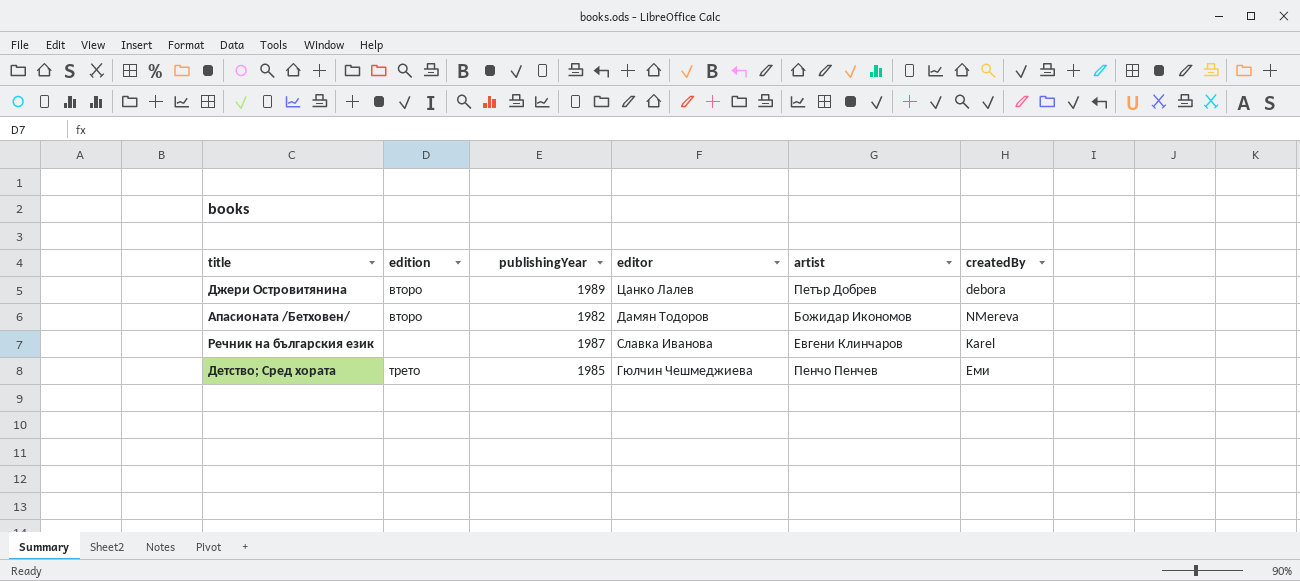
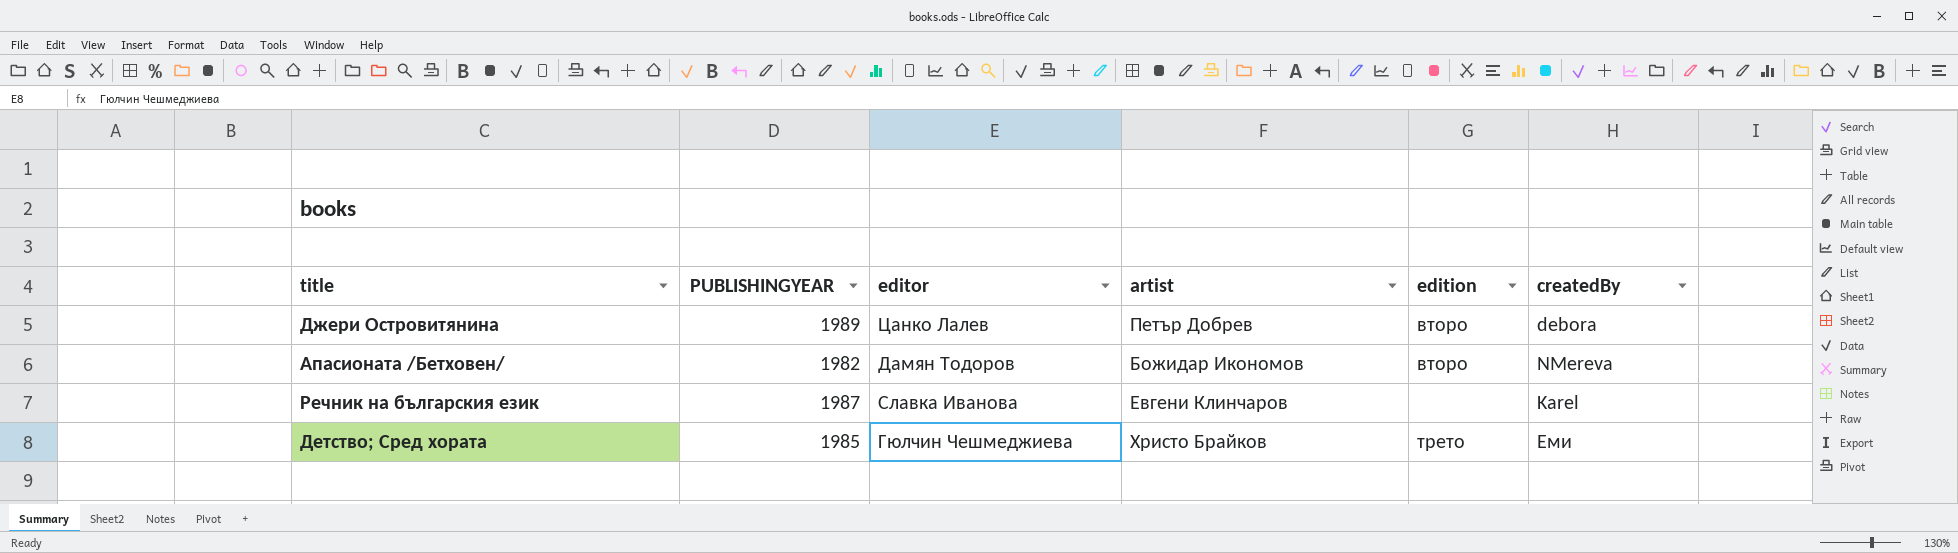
column name: publishingYear -> PUBLISHINGYEAR
column edition | position: 2 -> 5
Детство; Сред хората | artist: Пенчо Пенчев -> Христо Брайков

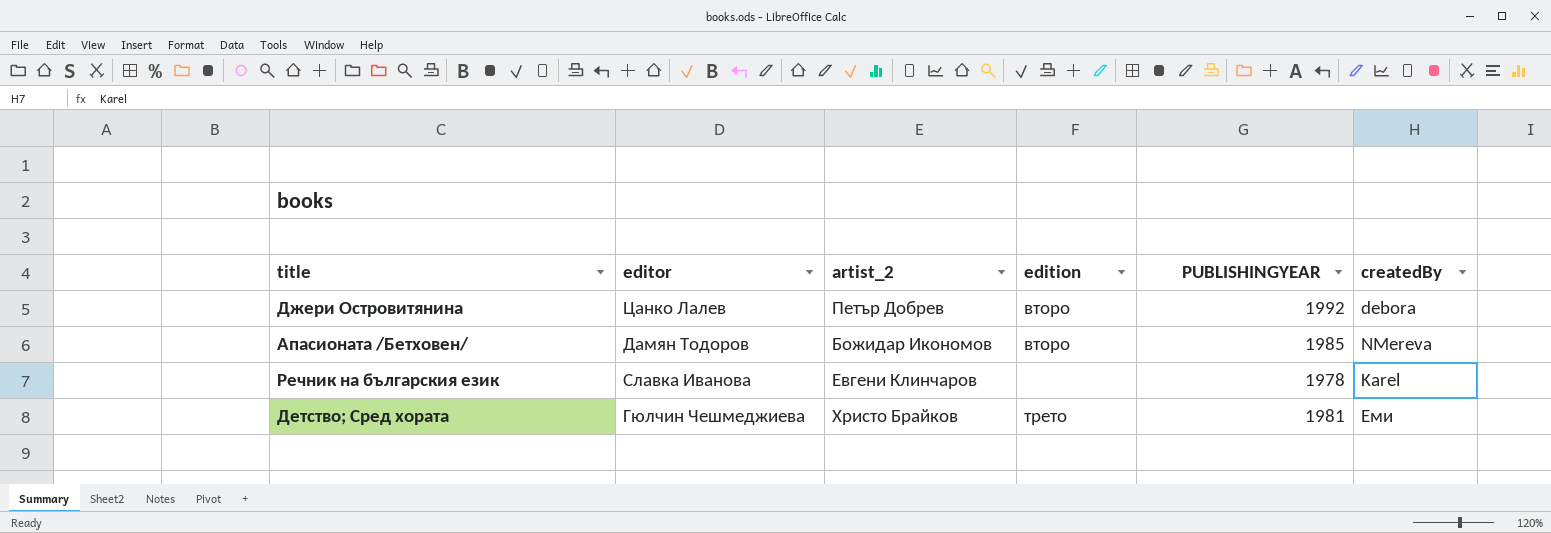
column name: artist -> artist_2
column PUBLISHINGYEAR | position: 2 -> 5
Джери Островитянина | PUBLISHINGYEAR: 1989 -> 1992
Апасионата /Бетховен/ | PUBLISHINGYEAR: 1982 -> 1985
Речник на българския език | PUBLISHINGYEAR: 1987 -> 1978
Детство; Сред хората | PUBLISHINGYEAR: 1985 -> 1981

